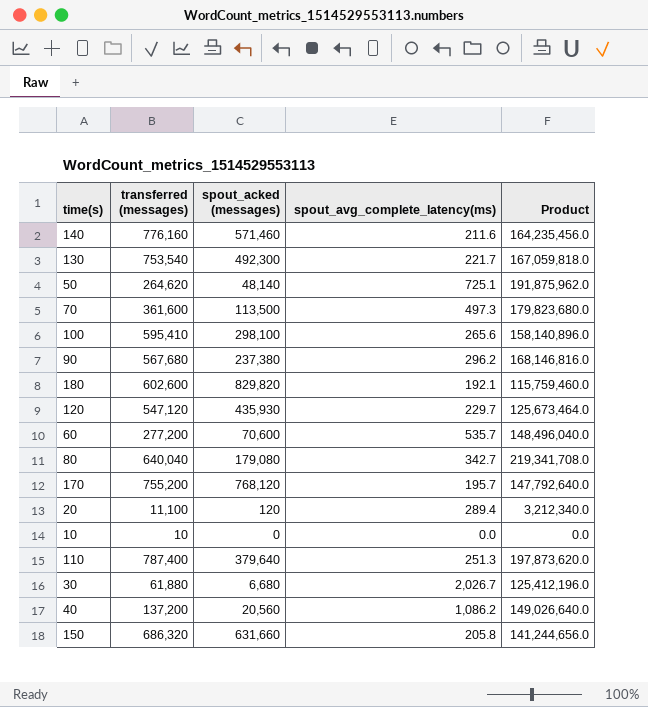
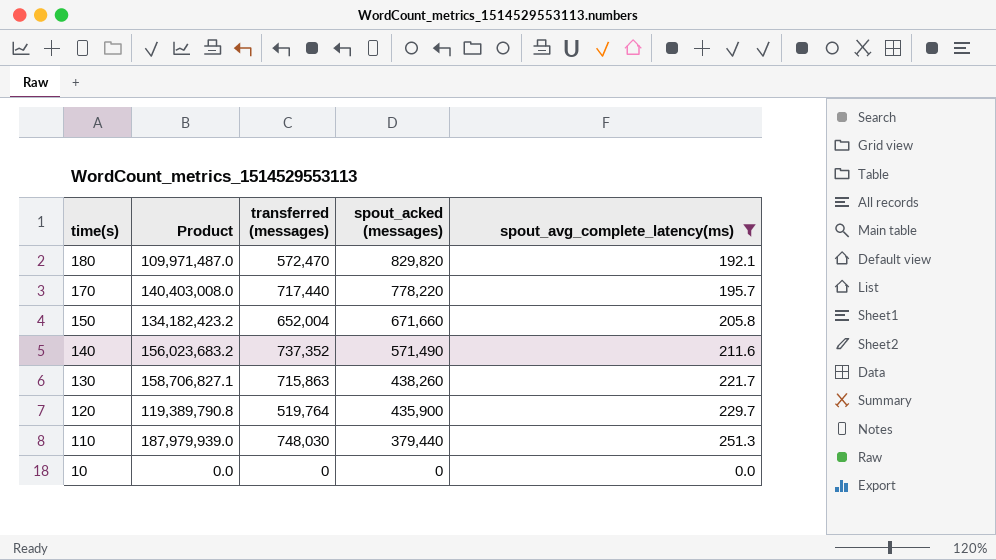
filter: none -> spout_avg_complete_latency(ms) <= 251.3
row order: none -> time(s) descending
column Product | position: 5 -> 2
180 | Product: 115,759,460.0 -> 109,971,487.0
180 | transferred (messages): 602,600 -> 572,470
170 | Product: 147,792,640.0 -> 140,403,008.0
170 | transferred (messages): 755,200 -> 717,440
170 | spout_acked (messages): 768,120 -> 778,220
150 | Product: 141,244,656.0 -> 134,182,423.2
150 | transferred (messages): 686,320 -> 652,004
150 | spout_acked (messages): 631,660 -> 671,660
140 | Product: 164,235,456.0 -> 156,023,683.2
140 | transferred (messages): 776,160 -> 737,352
140 | spout_acked (messages): 571,460 -> 571,490
130 | Product: 167,059,818.0 -> 158,706,827.1
130 | transferred (messages): 753,540 -> 715,863
130 | spout_acked (messages): 492,300 -> 438,260
120 | Product: 125,673,464.0 -> 119,389,790.8
120 | transferred (messages): 547,120 -> 519,764
120 | spout_acked (messages): 435,930 -> 435,900
110 | Product: 197,873,620.0 -> 187,979,939.0
110 | transferred (messages): 787,400 -> 748,030
110 | spout_acked (messages): 379,640 -> 379,440
10 | transferred (messages): 10 -> 0

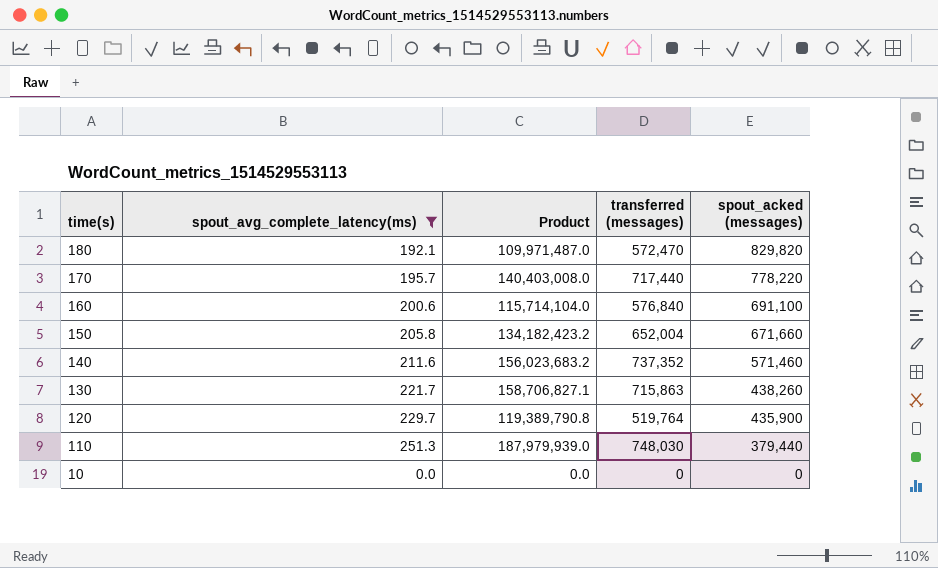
column spout_avg_complete_latency(ms) | position: 5 -> 2
row 160: none -> 200.6 | 115,714,104.0 | 576,840 | 691,100
140 | spout_acked (messages): 571,490 -> 571,460

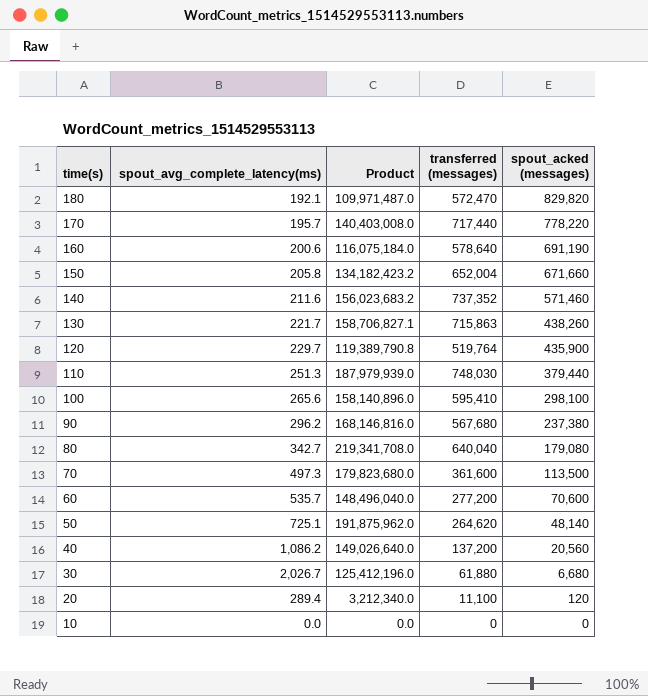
filter: spout_avg_complete_latency(ms) <= 251.3 -> none
160 | Product: 115,714,104.0 -> 116,075,184.0
160 | transferred (messages): 576,840 -> 578,640
160 | spout_acked (messages): 691,100 -> 691,190

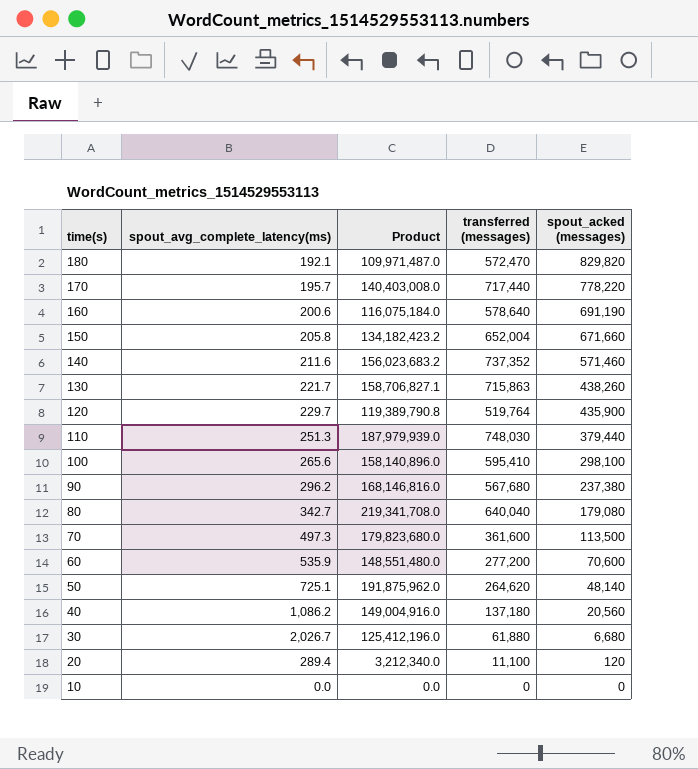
60 | spout_avg_complete_latency(ms): 535.7 -> 535.9
60 | Product: 148,496,040.0 -> 148,551,480.0
40 | Product: 149,026,640.0 -> 149,004,916.0
40 | transferred (messages): 137,200 -> 137,180

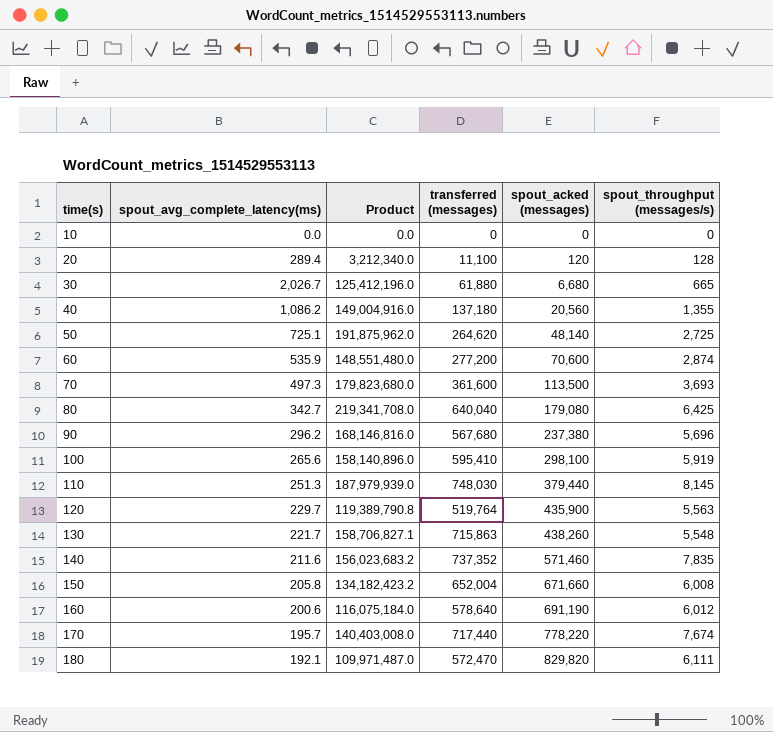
row order: time(s) descending -> time(s) ascending
column spout_throughput (messages/s) | position: none -> 6

